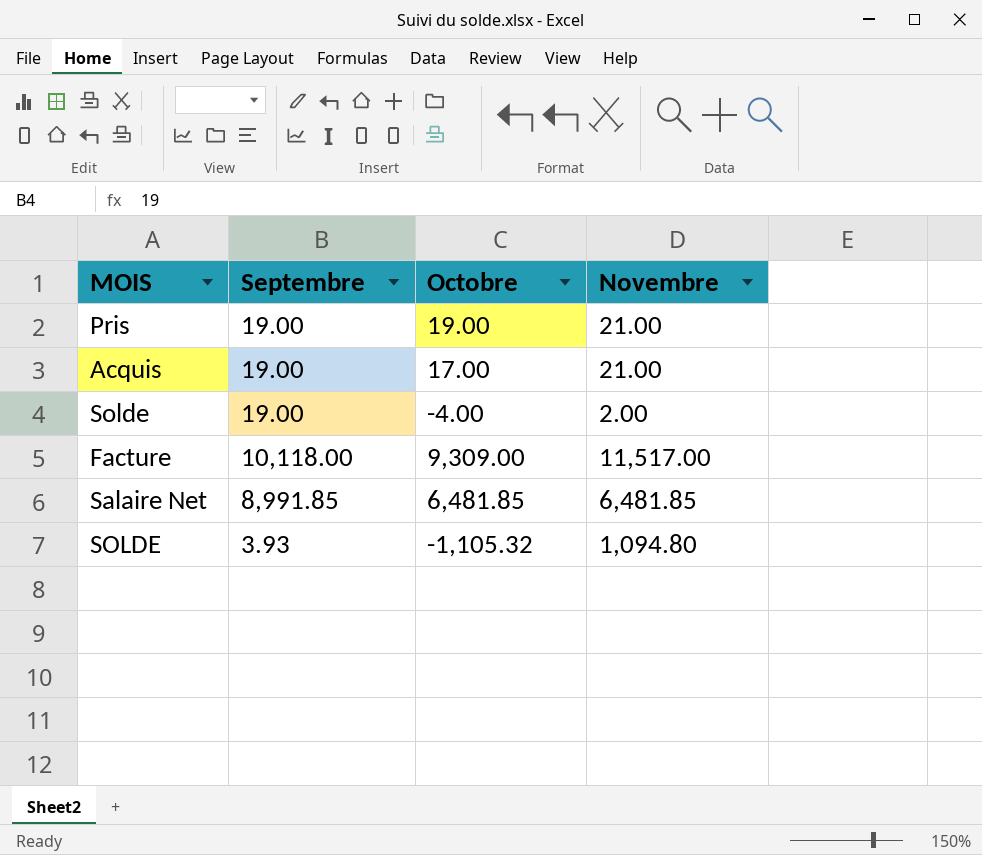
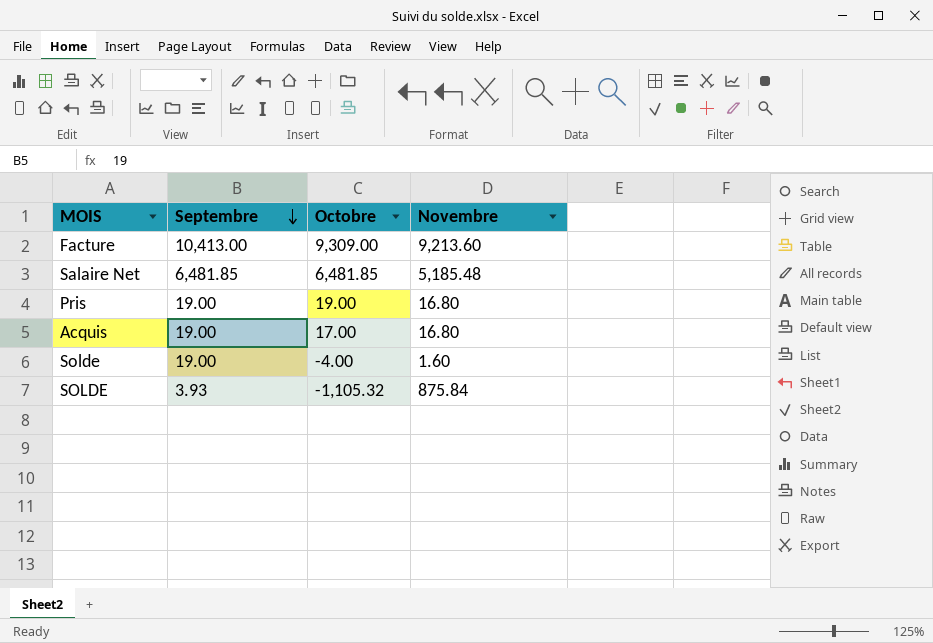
row order: none -> Septembre descending
Facture | Septembre: 10,118.00 -> 10,413.00
Facture | Novembre: 11,517.00 -> 9,213.60
Salaire Net | Septembre: 8,991.85 -> 6,481.85
Salaire Net | Novembre: 6,481.85 -> 5,185.48
Pris | Novembre: 21.00 -> 16.80
Acquis | Novembre: 21.00 -> 16.80
Solde | Novembre: 2.00 -> 1.60
SOLDE | Novembre: 1,094.80 -> 875.84

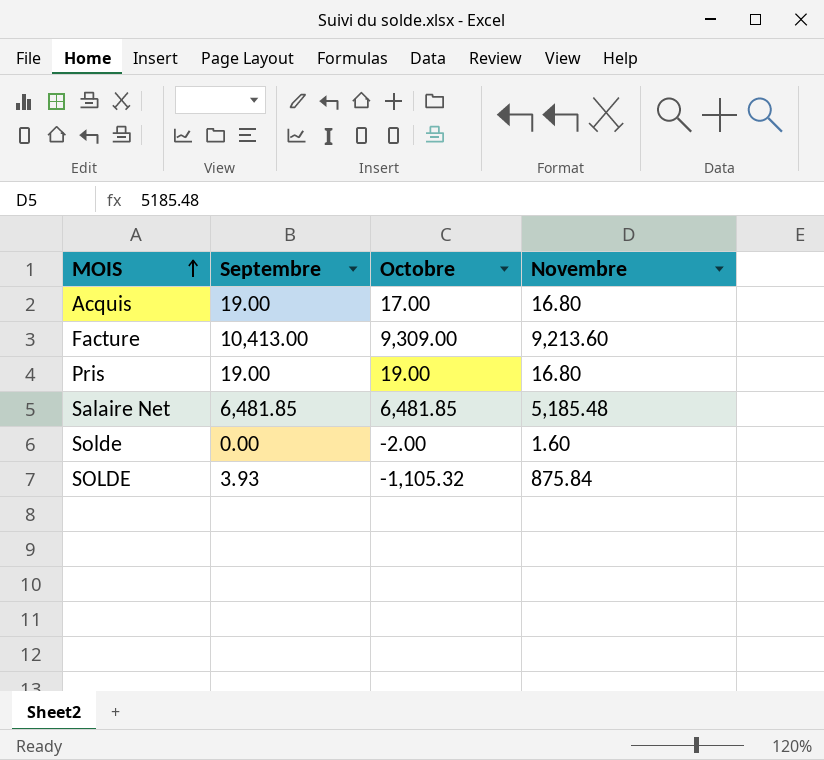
row order: Septembre descending -> MOIS ascending
Solde | Septembre: 19.00 -> 0.00
Solde | Octobre: -4.00 -> -2.00

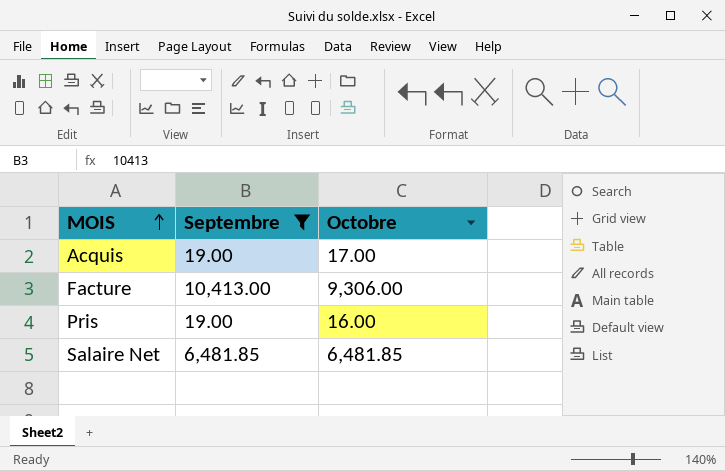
filter: none -> Septembre >= 19.00
column Novembre | position: 4 -> none
Facture | Octobre: 9,309.00 -> 9,306.00
Pris | Octobre: 19.00 -> 16.00

